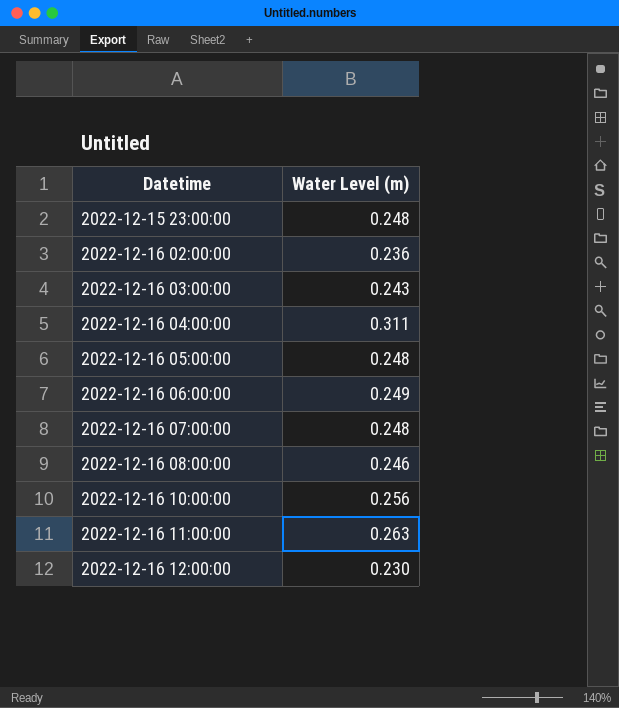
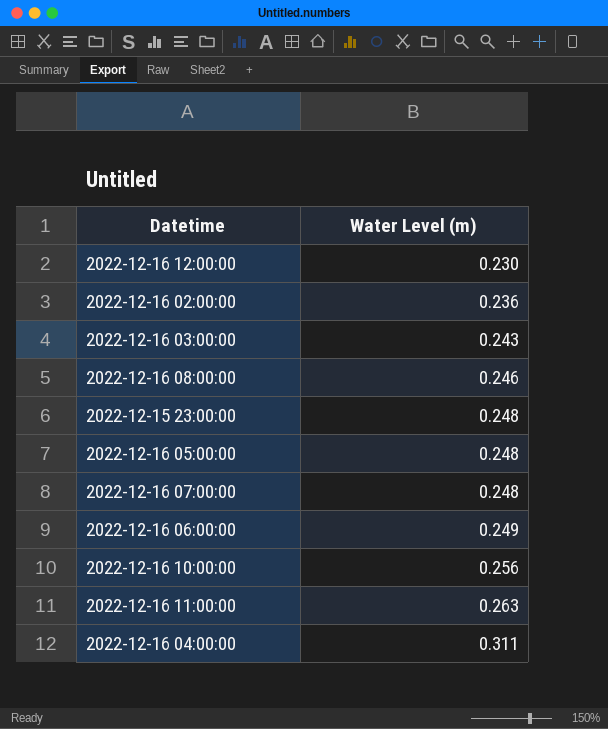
row order: Datetime ascending -> Water Level (m) ascending

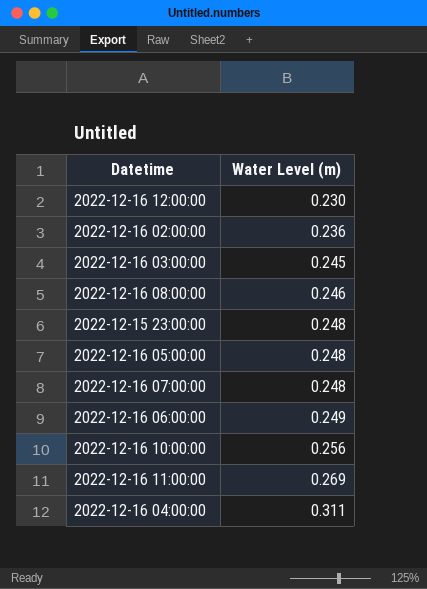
2022-12-16 03:00:00 | Water Level (m): 0.243 -> 0.245
2022-12-16 11:00:00 | Water Level (m): 0.263 -> 0.269

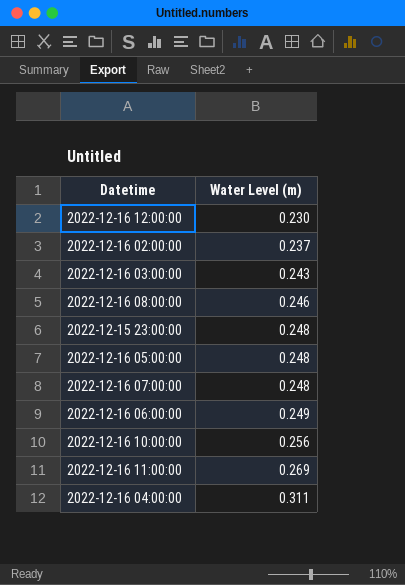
2022-12-16 02:00:00 | Water Level (m): 0.236 -> 0.237
2022-12-16 03:00:00 | Water Level (m): 0.245 -> 0.243

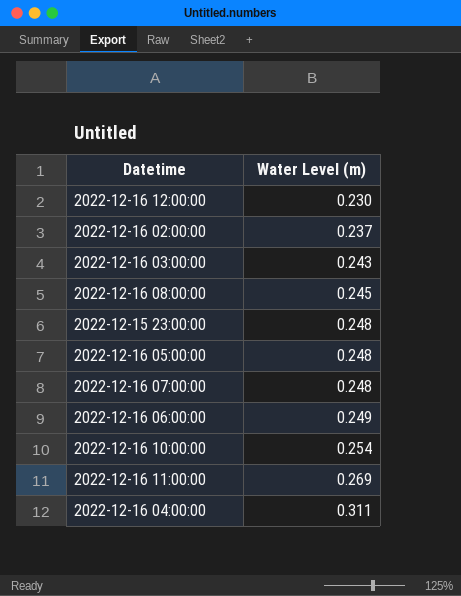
2022-12-16 08:00:00 | Water Level (m): 0.246 -> 0.245
2022-12-16 10:00:00 | Water Level (m): 0.256 -> 0.254

